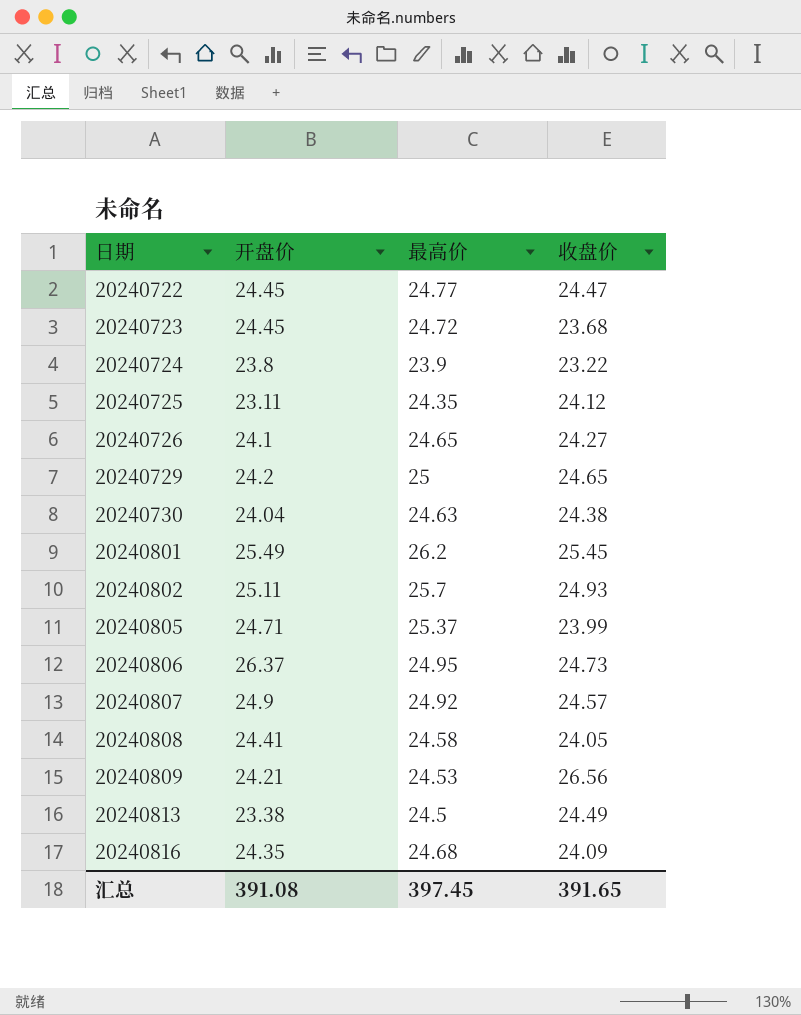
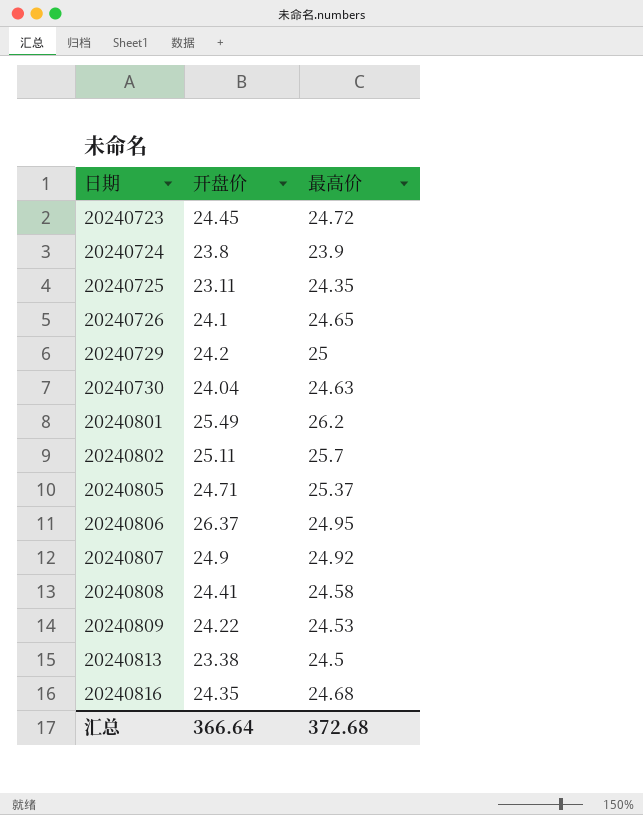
column 收盘价 | position: 4 -> none
row 20240722: 24.45 | 24.77 | 24.47 -> none
20240809 | 开盘价: 24.21 -> 24.22
汇总 | 开盘价: 391.08 -> 366.64
汇总 | 最高价: 397.45 -> 372.68

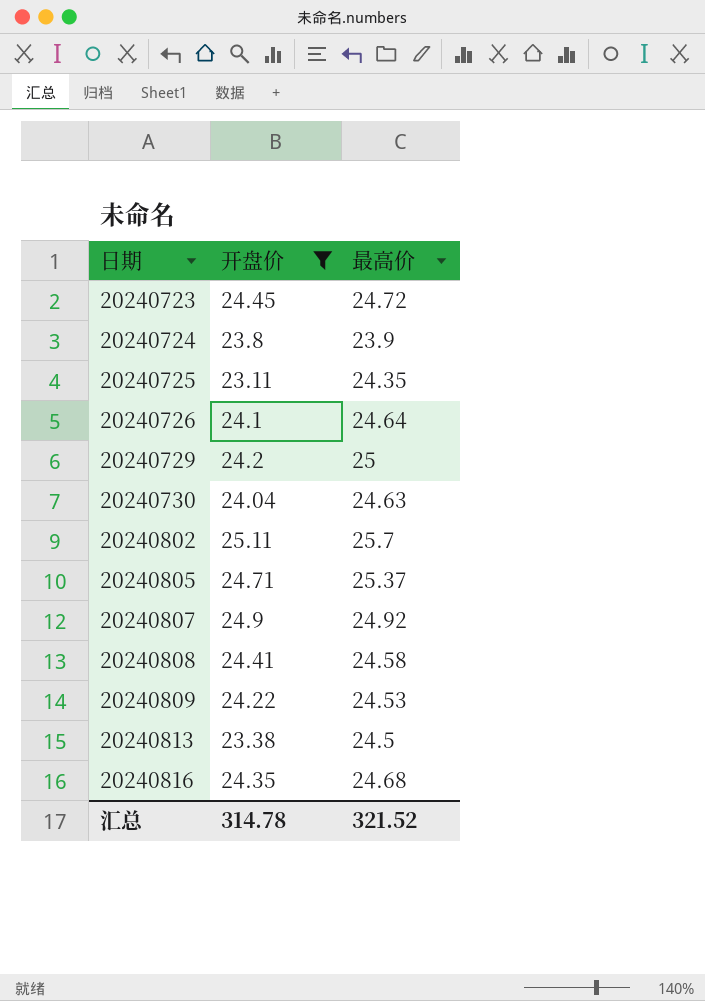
filter: none -> 开盘价 <= 25.11
20240726 | 最高价: 24.65 -> 24.64
汇总 | 开盘价: 366.64 -> 314.78
汇总 | 最高价: 372.68 -> 321.52

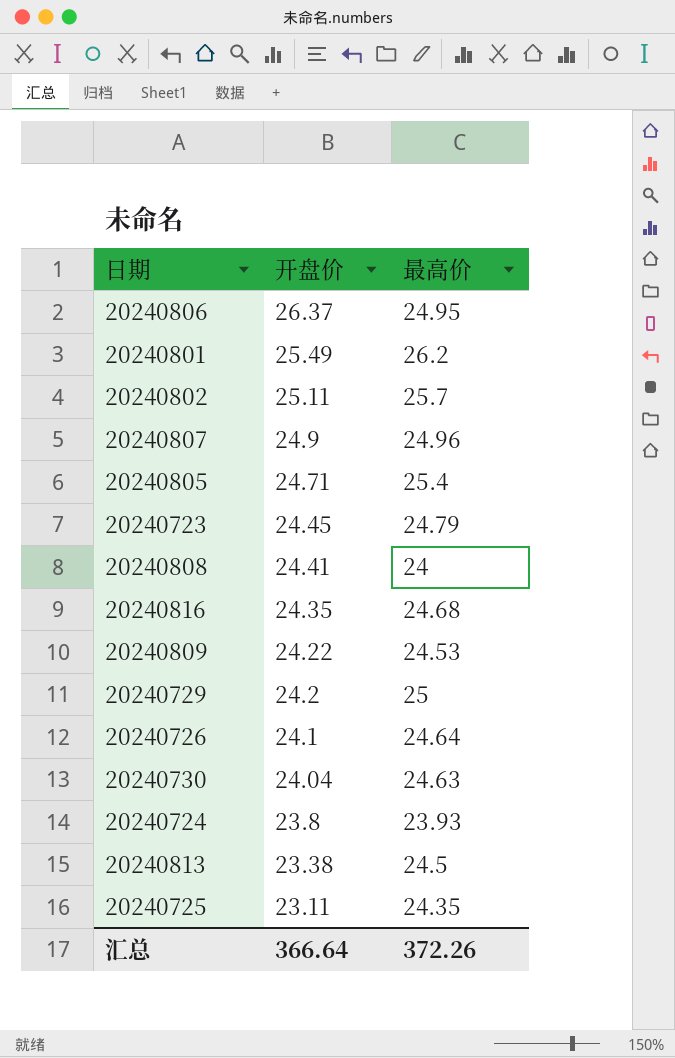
filter: 开盘价 <= 25.11 -> none
row order: 日期 ascending -> 开盘价 descending
20240807 | 最高价: 24.92 -> 24.96
20240805 | 最高价: 25.37 -> 25.4
20240723 | 最高价: 24.72 -> 24.79
20240808 | 最高价: 24.58 -> 24
20240724 | 最高价: 23.9 -> 23.93
汇总 | 开盘价: 314.78 -> 366.64
汇总 | 最高价: 321.52 -> 372.26

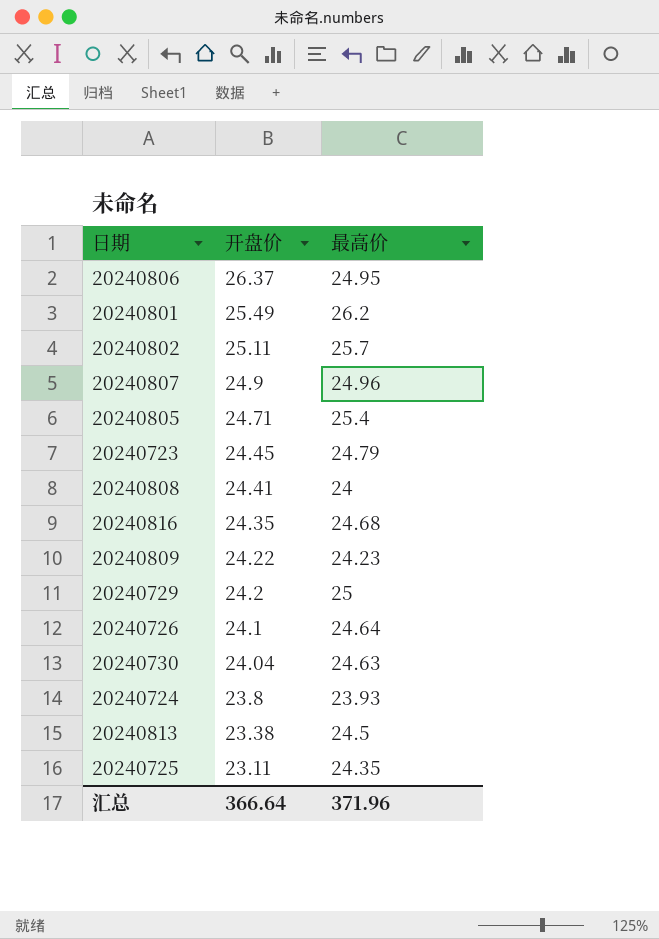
20240809 | 最高价: 24.53 -> 24.23
汇总 | 最高价: 372.26 -> 371.96

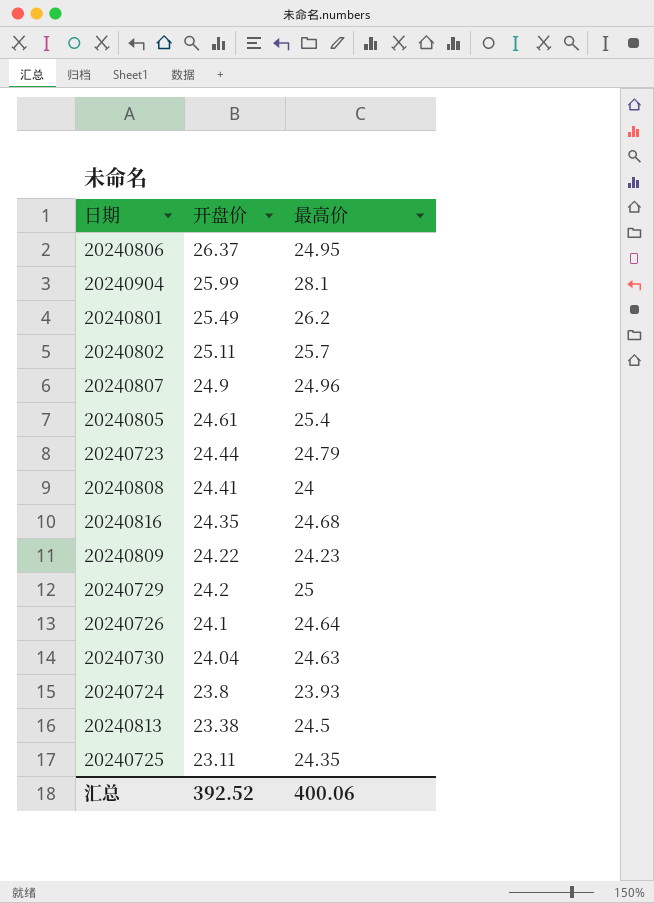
row 20240904: none -> 25.99 | 28.1
20240805 | 开盘价: 24.71 -> 24.61
20240723 | 开盘价: 24.45 -> 24.44
汇总 | 开盘价: 366.64 -> 392.52
汇总 | 最高价: 371.96 -> 400.06

